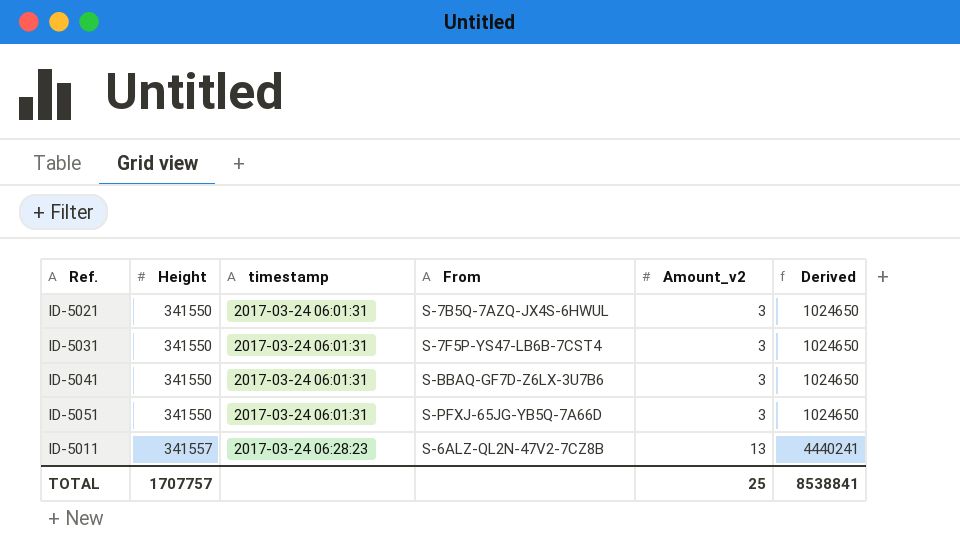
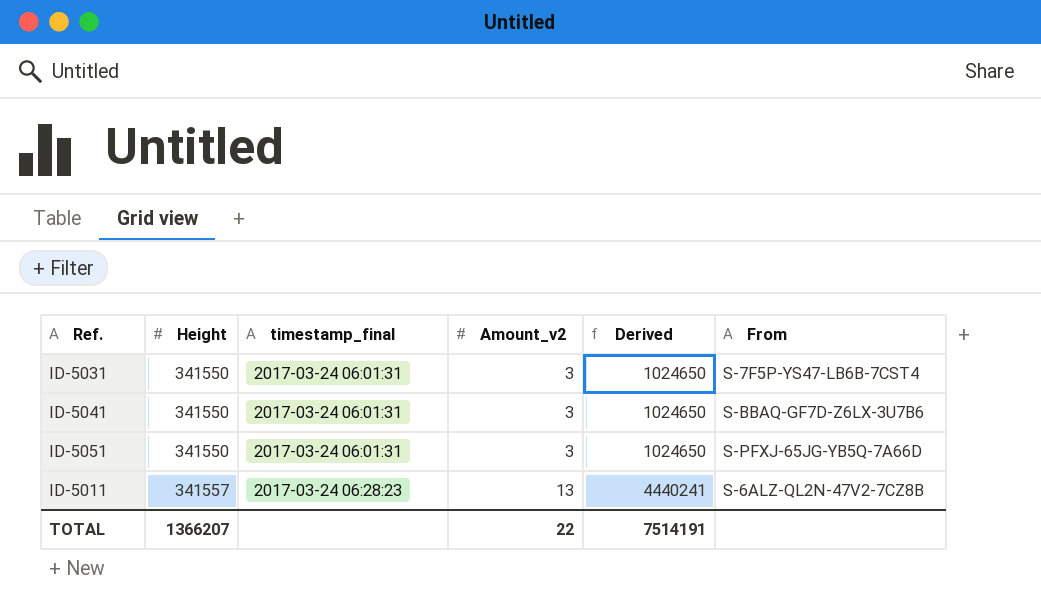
column name: timestamp -> timestamp_final
column From | position: 4 -> 6
row ID-5021: 341550 | 2017-03-24 06:01:31 | S-7B5Q-7AZQ-JX4S-6HWUL | 3 | 1024650 -> none
TOTAL | Height: 1707757 -> 1366207
TOTAL | Amount_v2: 25 -> 22
TOTAL | Derived: 8538841 -> 7514191

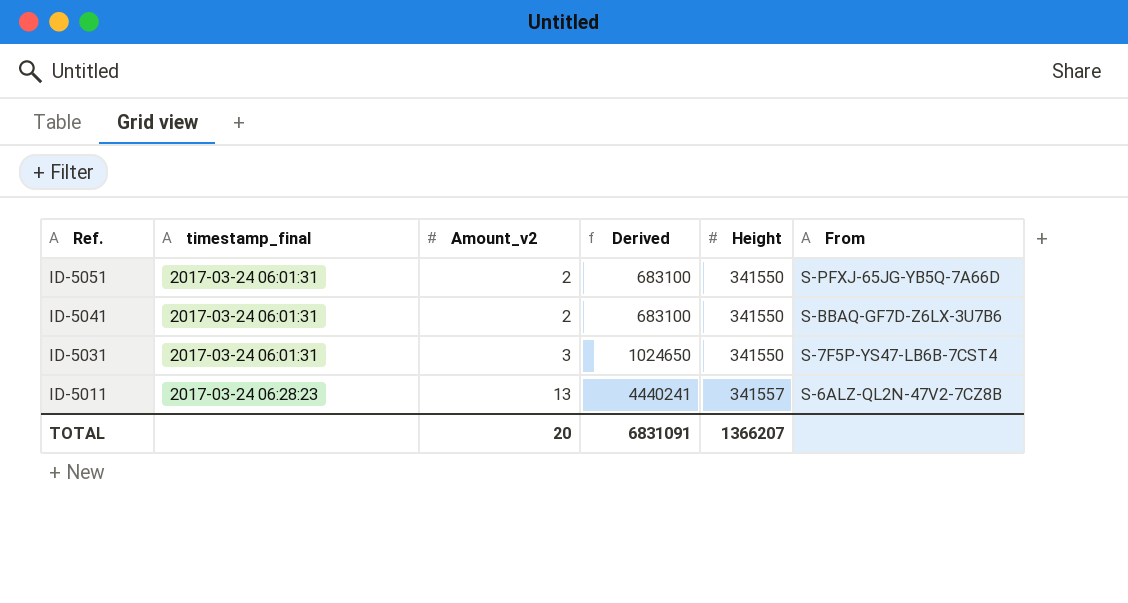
row order: Height ascending -> Ref. descending
column Height | position: 2 -> 5
ID-5051 | Amount_v2: 3 -> 2
ID-5051 | Derived: 1024650 -> 683100
ID-5041 | Amount_v2: 3 -> 2
ID-5041 | Derived: 1024650 -> 683100
TOTAL | Amount_v2: 22 -> 20
TOTAL | Derived: 7514191 -> 6831091

